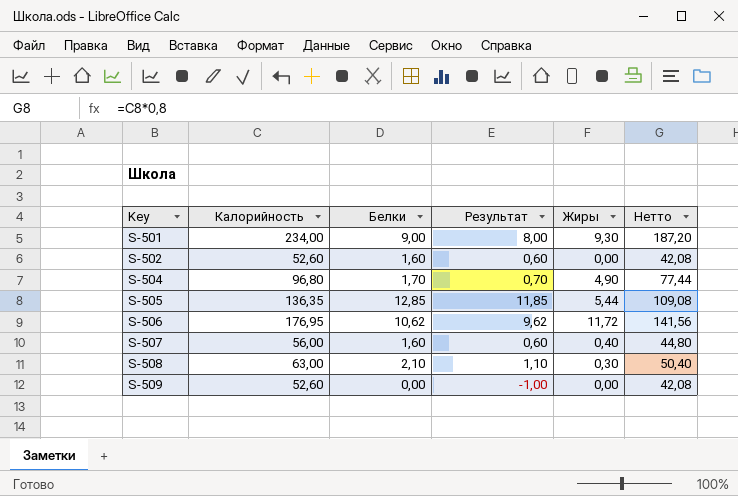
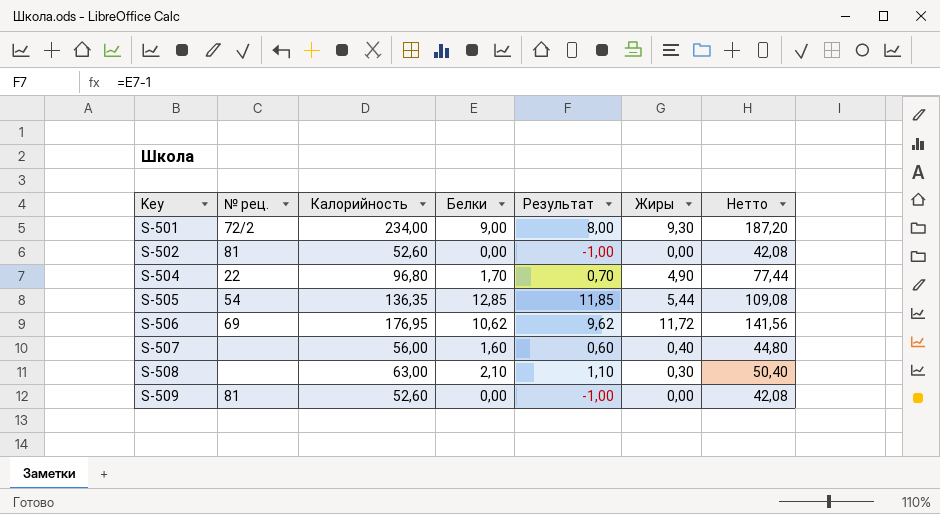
column № рец. | position: none -> 2
S-502 | Белки: 1,60 -> 0,00
S-502 | Результат: 0,60 -> -1,00

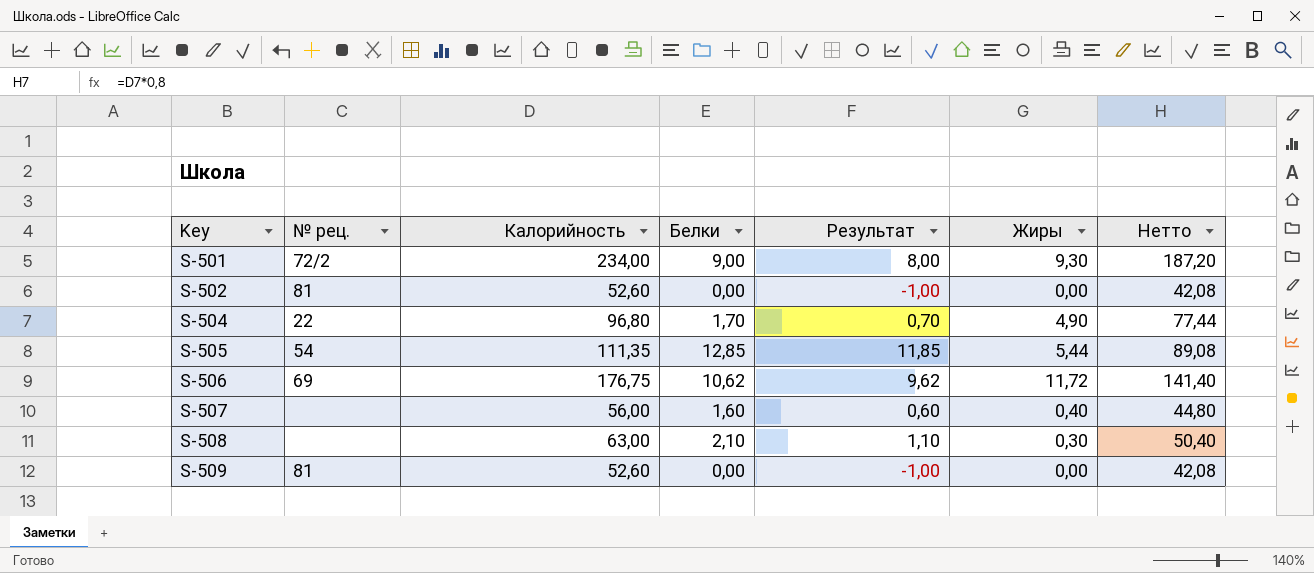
S-505 | Калорийность: 136,35 -> 111,35
S-505 | Нетто: 109,08 -> 89,08
S-506 | Калорийность: 176,95 -> 176,75
S-506 | Нетто: 141,56 -> 141,40

